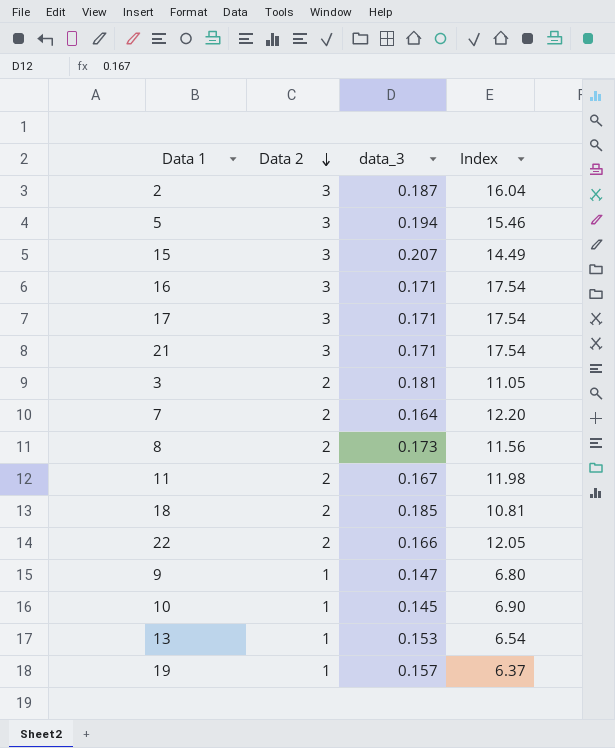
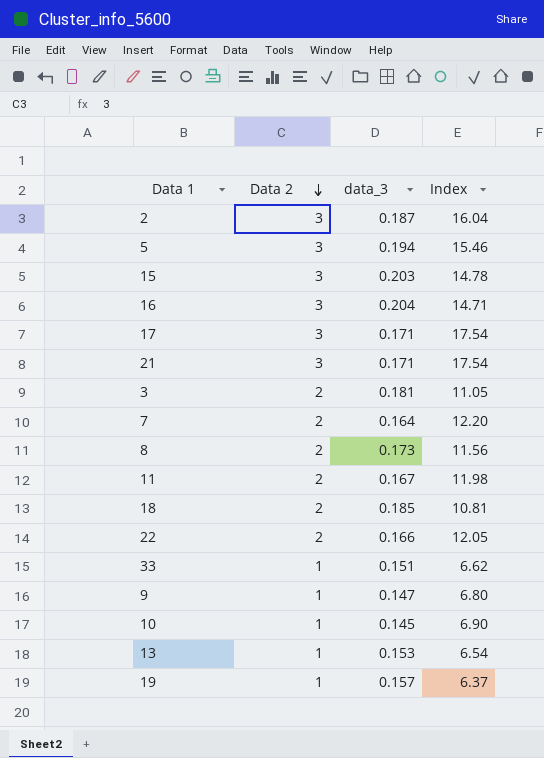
15 | data_3: 0.207 -> 0.203
15 | Index: 14.49 -> 14.78
16 | data_3: 0.171 -> 0.204
16 | Index: 17.54 -> 14.71
row 33: none -> 1 | 0.151 | 6.62

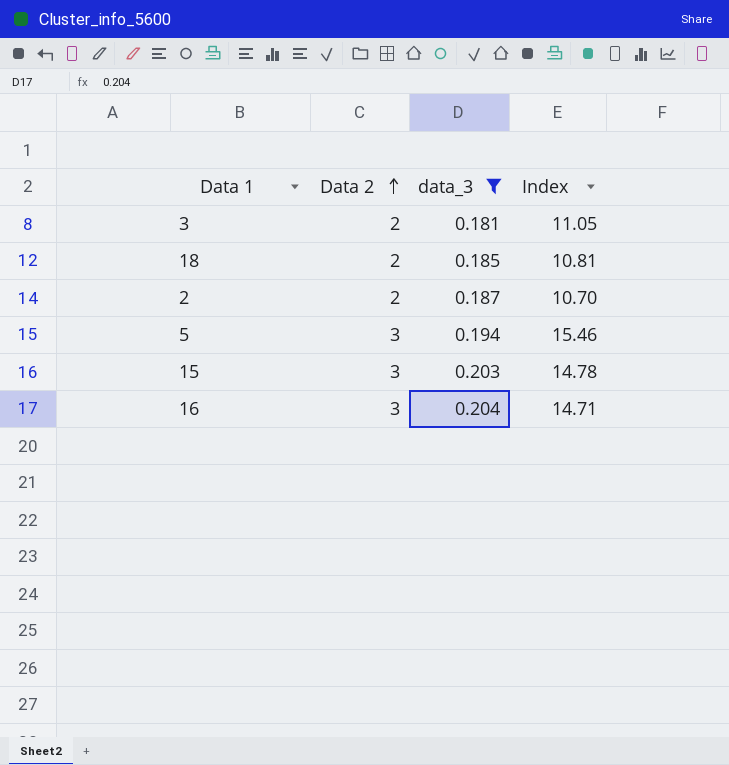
filter: none -> data_3 >= 0.181
row order: Data 2 descending -> Data 2 ascending
2 | Data 2: 3 -> 2
2 | Index: 16.04 -> 10.70

